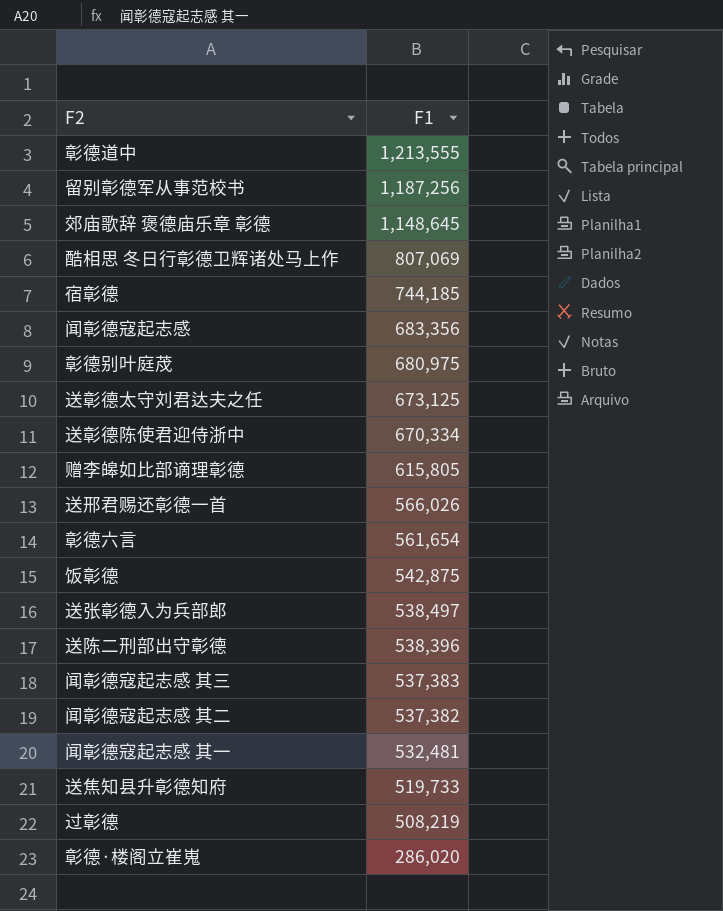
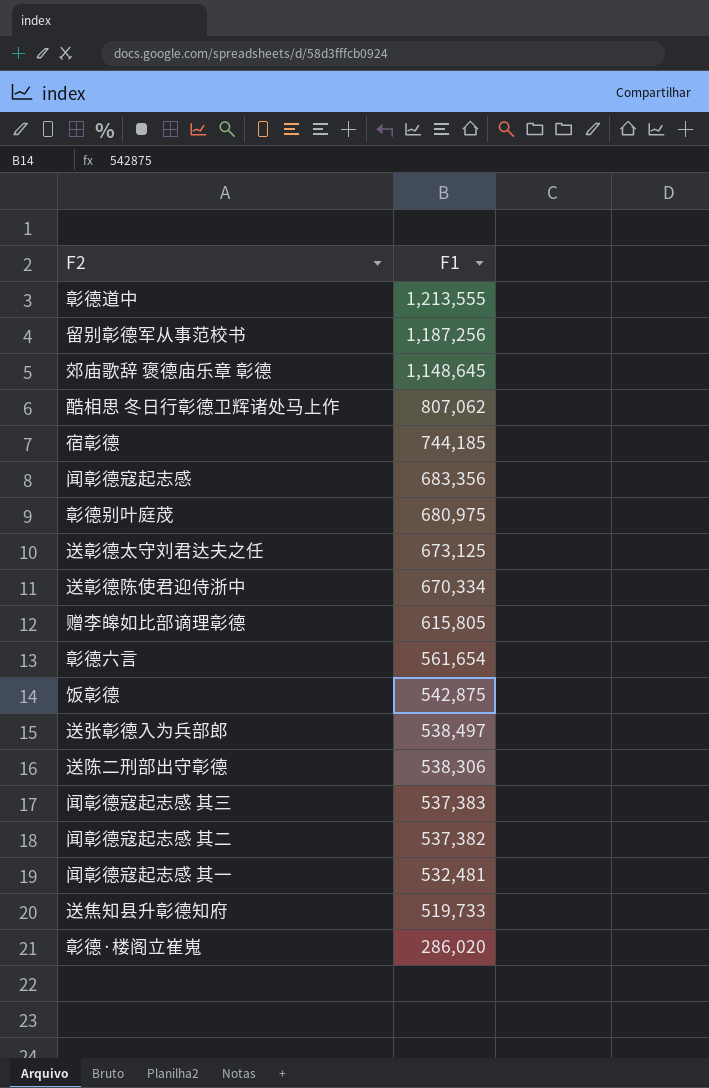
row 送邢君赐还彰德一首: 566,026 -> none
row 过彰德: 508,219 -> none
酷相思 冬日行彰德卫辉诸处马上作 | F1: 807,069 -> 807,062
送陈二刑部出守彰德 | F1: 538,396 -> 538,306

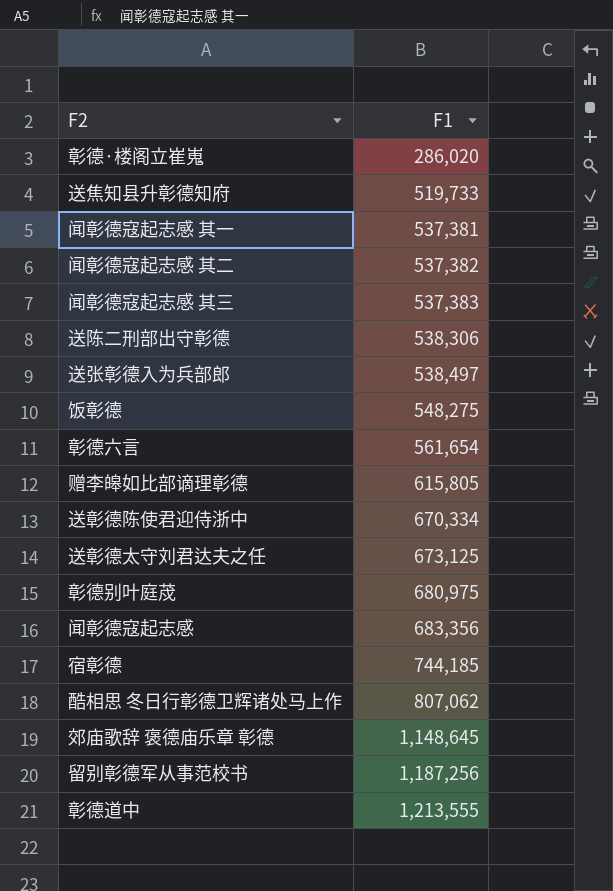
row order: F1 descending -> F1 ascending
闻彰德寇起志感 其一 | F1: 532,481 -> 537,381
饭彰德 | F1: 542,875 -> 548,275

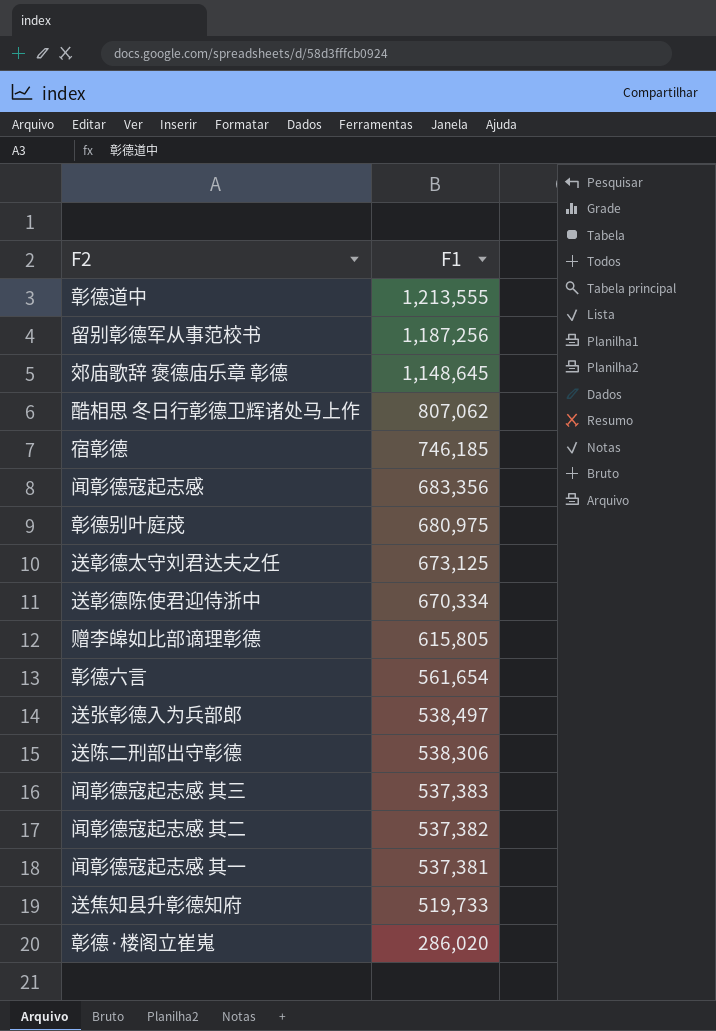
row order: F1 ascending -> F1 descending
row 饭彰德: 548,275 -> none
宿彰德 | F1: 744,185 -> 746,185

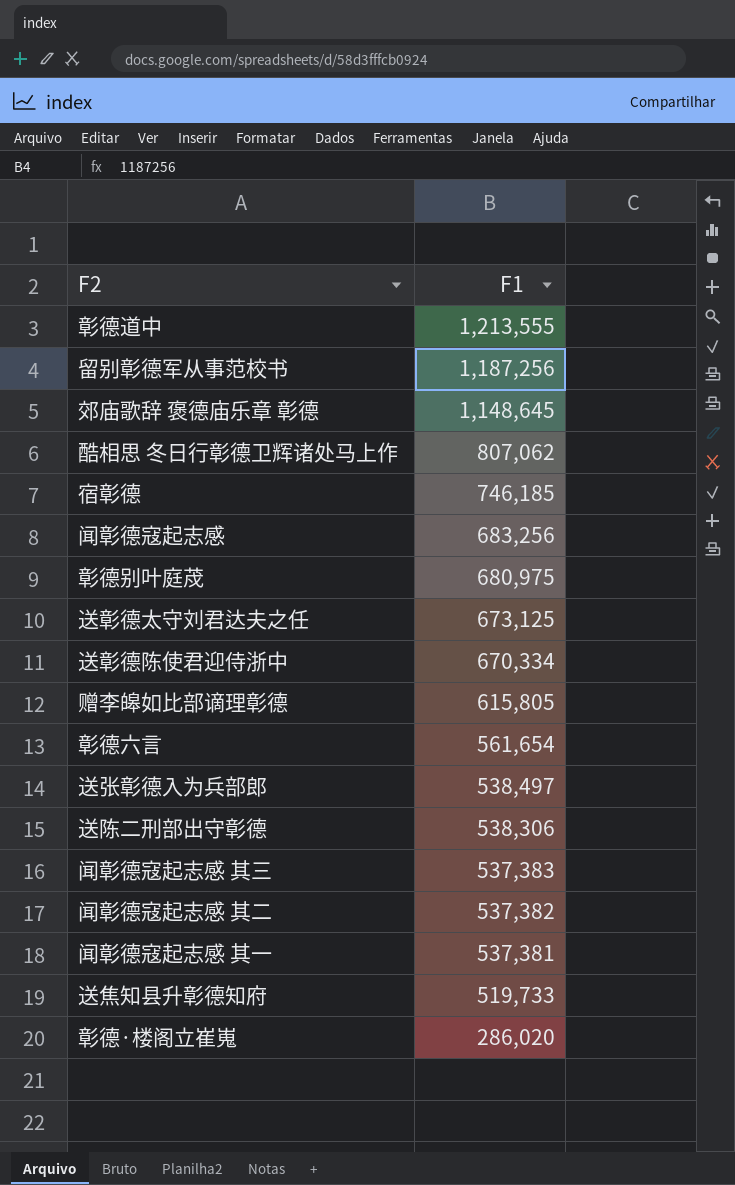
闻彰德寇起志感 | F1: 683,356 -> 683,256

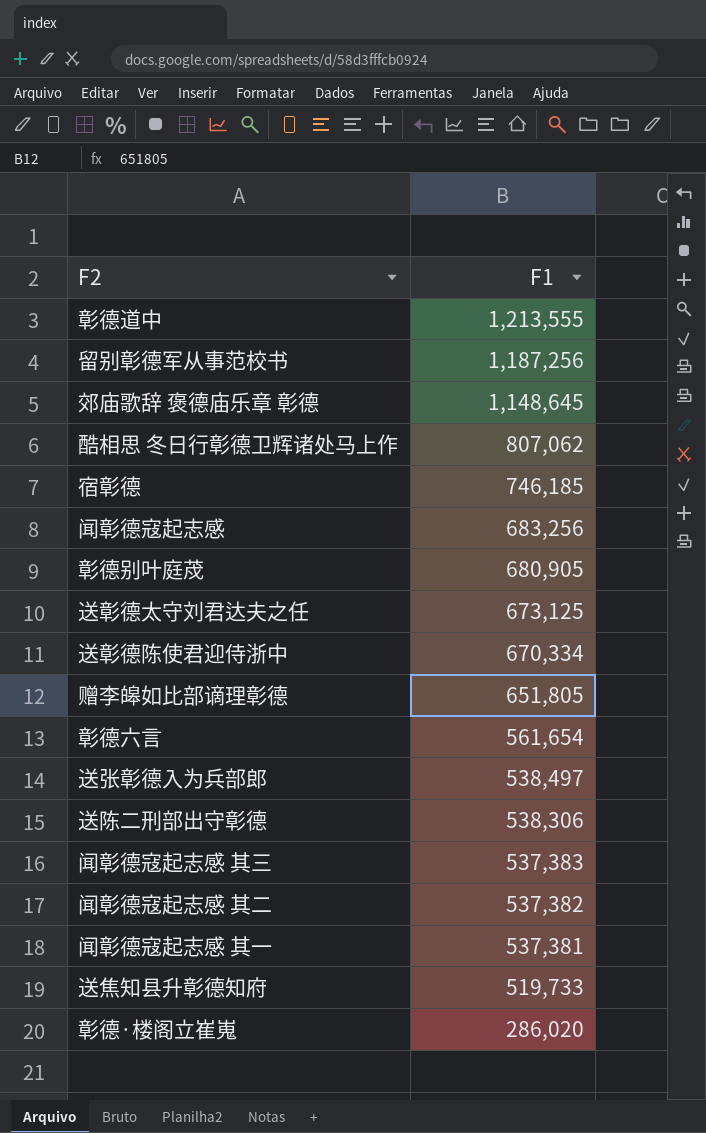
彰德别叶庭荗 | F1: 680,975 -> 680,905
赠李皞如比部谪理彰德 | F1: 615,805 -> 651,805

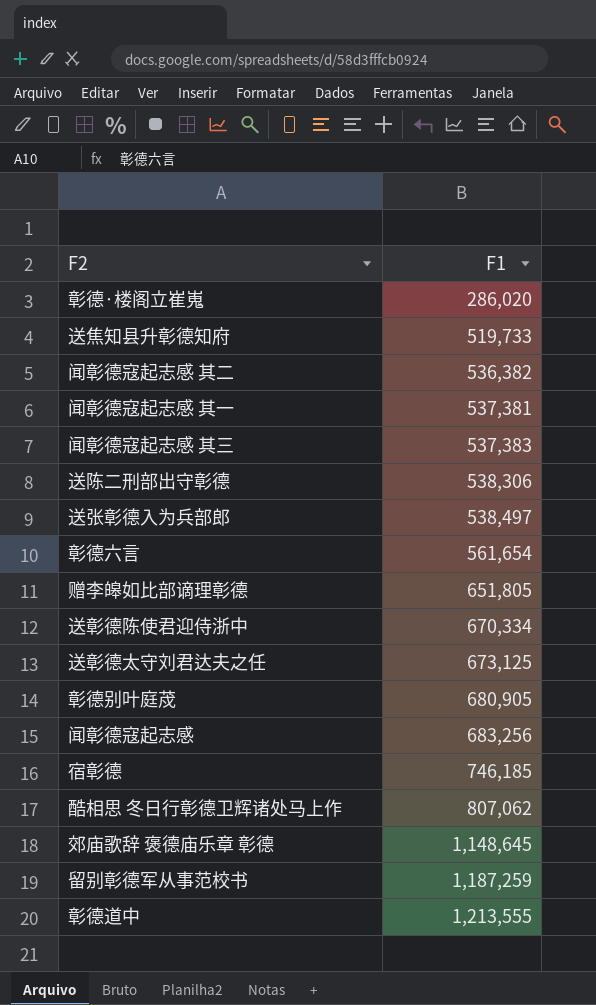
row order: F1 descending -> F1 ascending
闻彰德寇起志感 其二 | F1: 537,382 -> 536,382
留别彰德军从事范校书 | F1: 1,187,256 -> 1,187,259

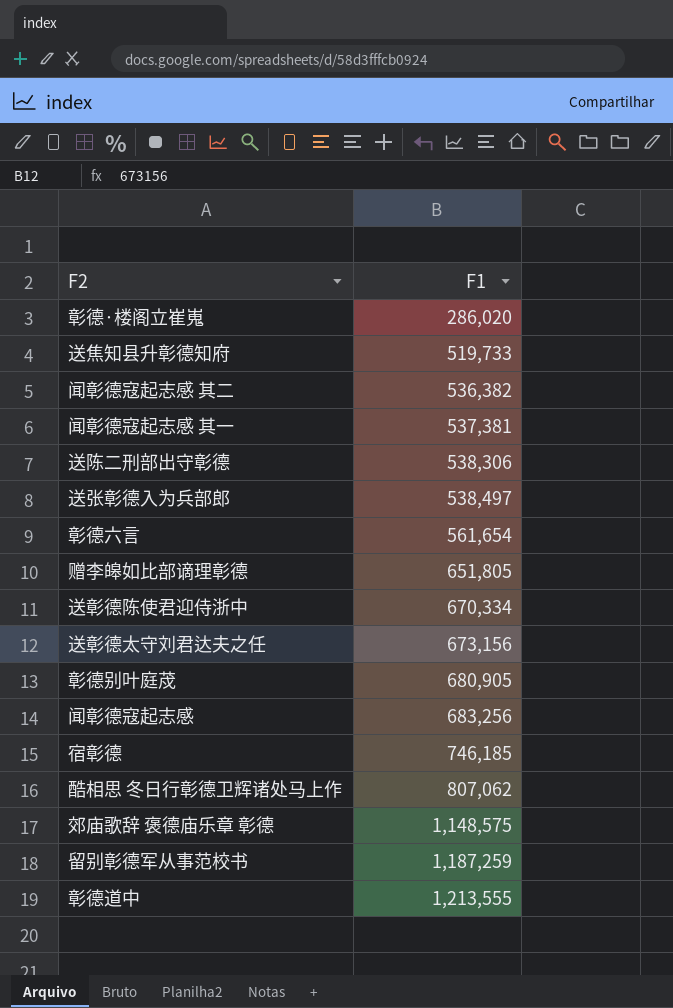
row 闻彰德寇起志感 其三: 537,383 -> none
送彰德太守刘君达夫之任 | F1: 673,125 -> 673,156
郊庙歌辞 褒德庙乐章 彰德 | F1: 1,148,645 -> 1,148,575

